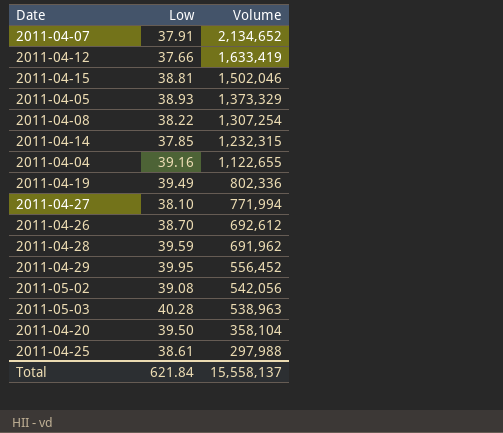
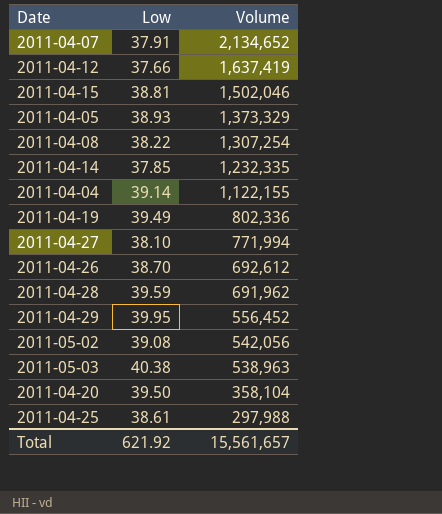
2011-04-12 | Volume: 1,633,419 -> 1,637,419
2011-04-14 | Volume: 1,232,315 -> 1,232,335
2011-04-04 | Low: 39.16 -> 39.14
2011-04-04 | Volume: 1,122,655 -> 1,122,155
2011-05-03 | Low: 40.28 -> 40.38
Total | Low: 621.84 -> 621.92
Total | Volume: 15,558,137 -> 15,561,657

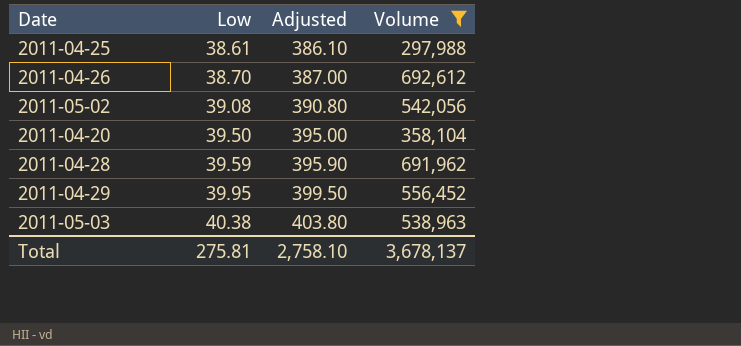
filter: none -> Volume <= 692,612
row order: Volume descending -> Low ascending
column Adjusted | formula: none -> [Low] * 10
Total | Low: 621.92 -> 275.81
Total | Volume: 15,561,657 -> 3,678,137

